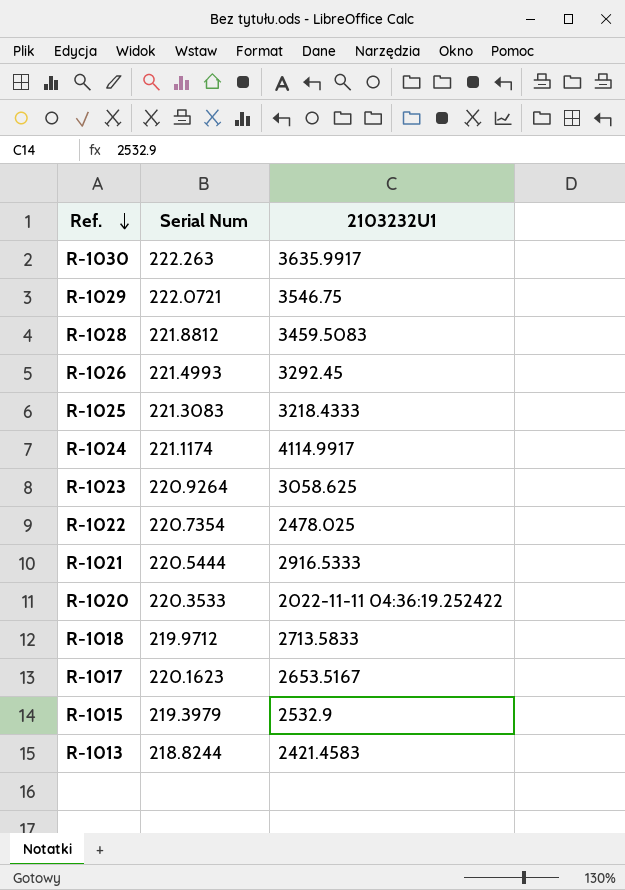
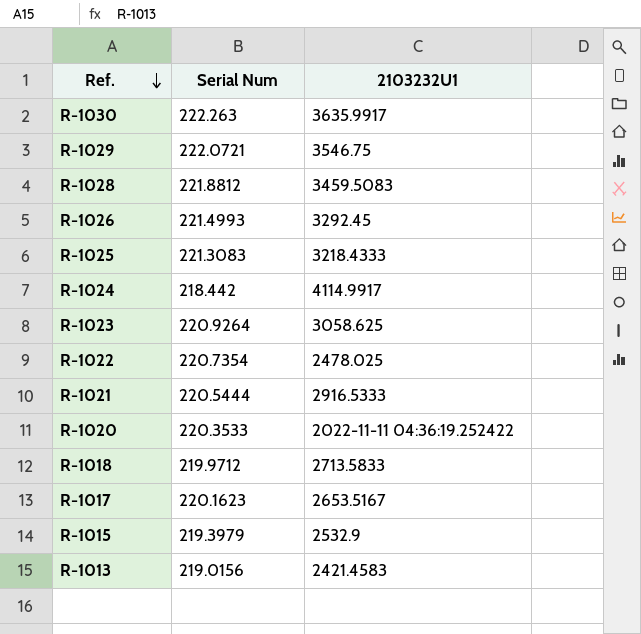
R-1024 | Serial Num: 221.1174 -> 218.442
R-1013 | Serial Num: 218.8244 -> 219.0156

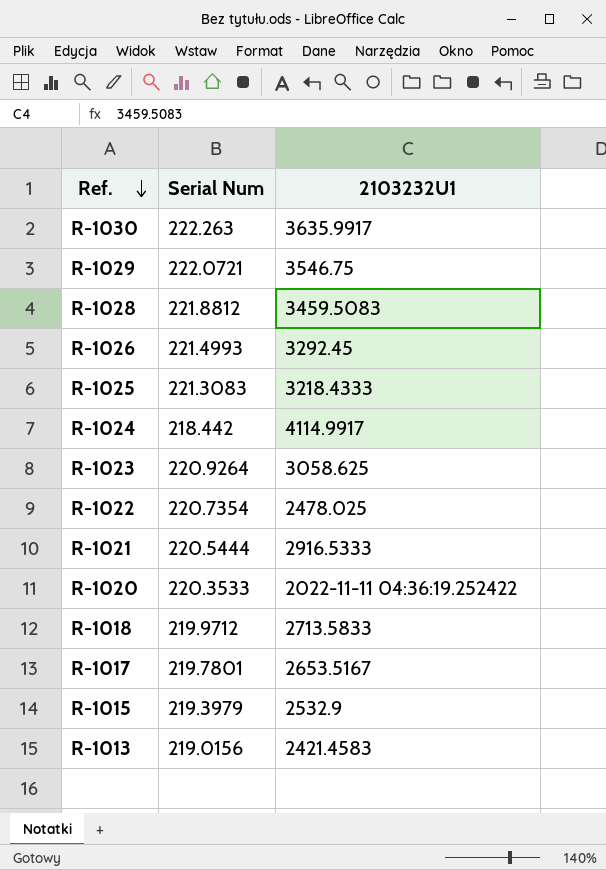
R-1017 | Serial Num: 220.1623 -> 219.7801

